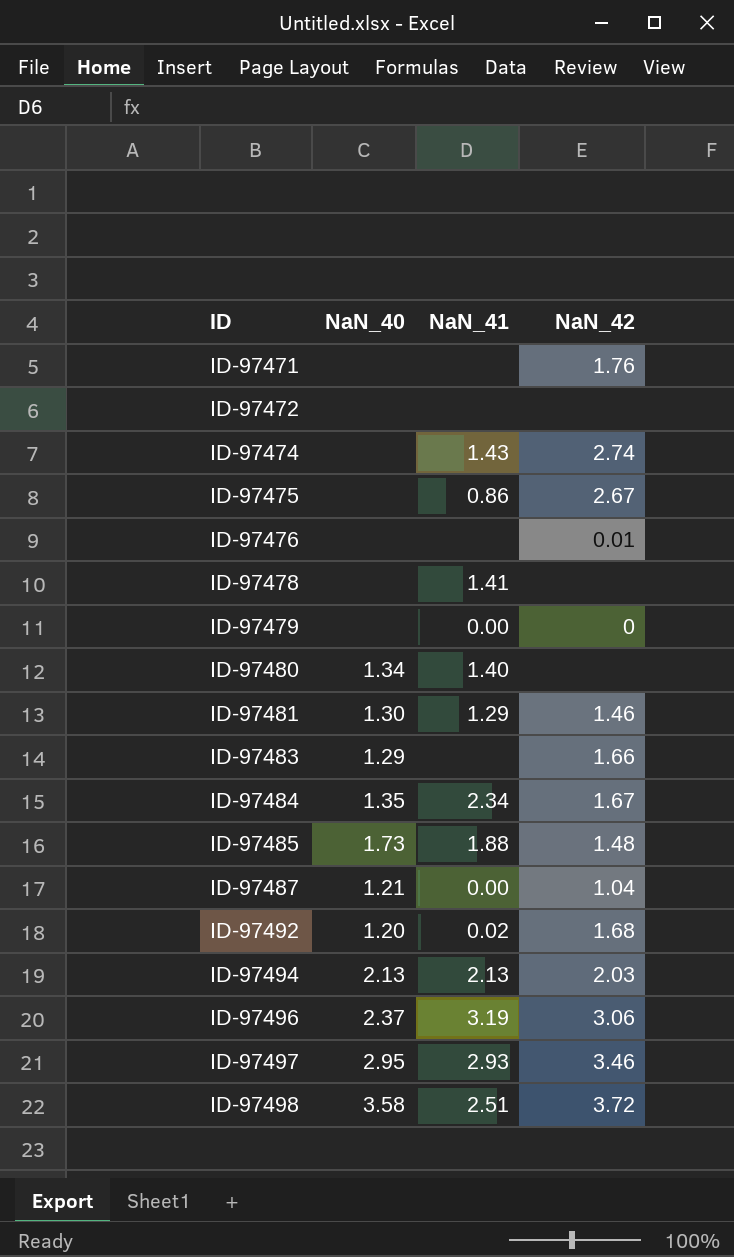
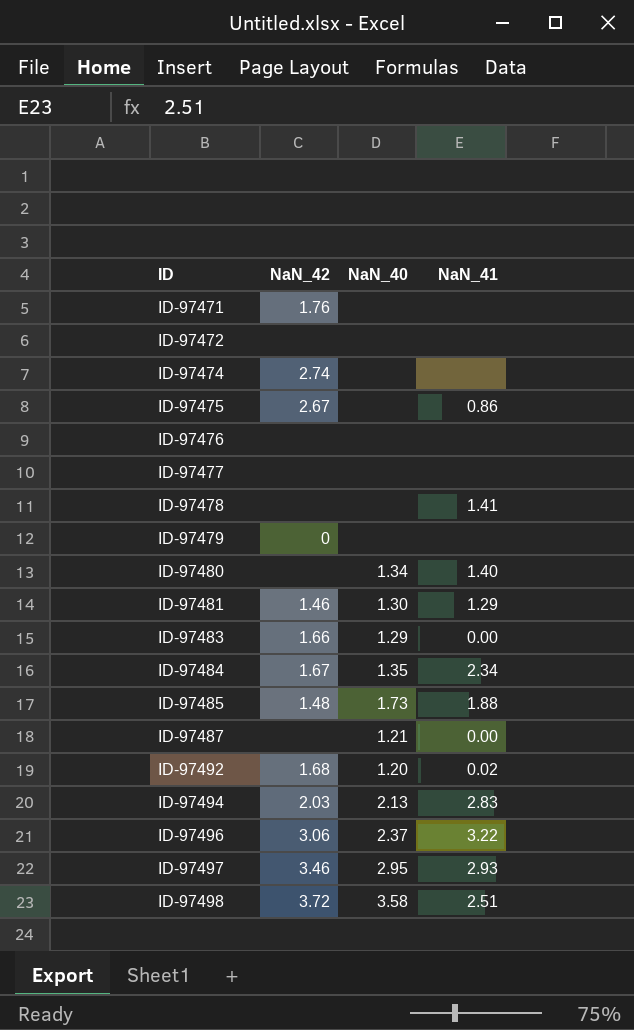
column NaN_42 | position: 4 -> 2
ID-97474 | NaN_41: 1.43 -> none
ID-97476 | NaN_42: 0.01 -> none
row ID-97477: none -> none | none | none
ID-97479 | NaN_41: 0.00 -> none
ID-97483 | NaN_41: none -> 0.00
ID-97487 | NaN_42: 1.04 -> none
ID-97494 | NaN_41: 2.13 -> 2.83
ID-97496 | NaN_41: 3.19 -> 3.22

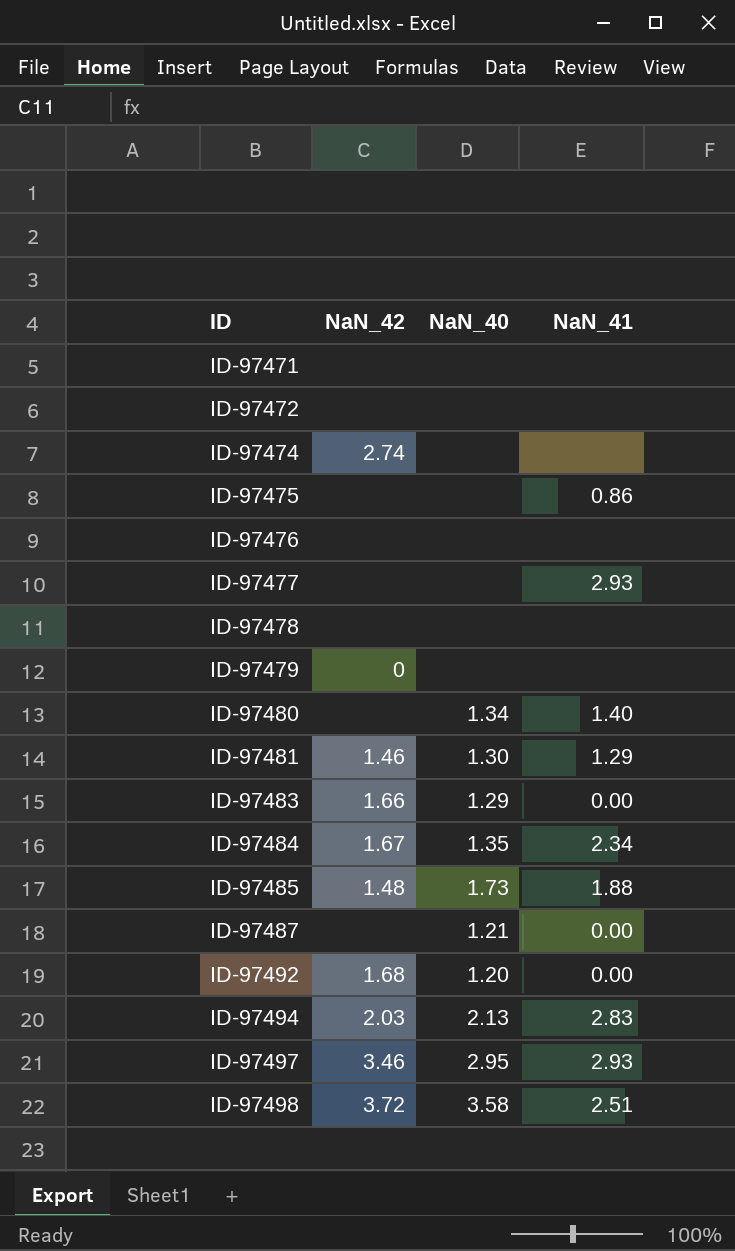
row ID-97496: 3.06 | 2.37 | 3.22 -> none
ID-97471 | NaN_42: 1.76 -> none
ID-97475 | NaN_42: 2.67 -> none
ID-97477 | NaN_41: none -> 2.93
ID-97478 | NaN_41: 1.41 -> none
ID-97492 | NaN_41: 0.02 -> 0.00

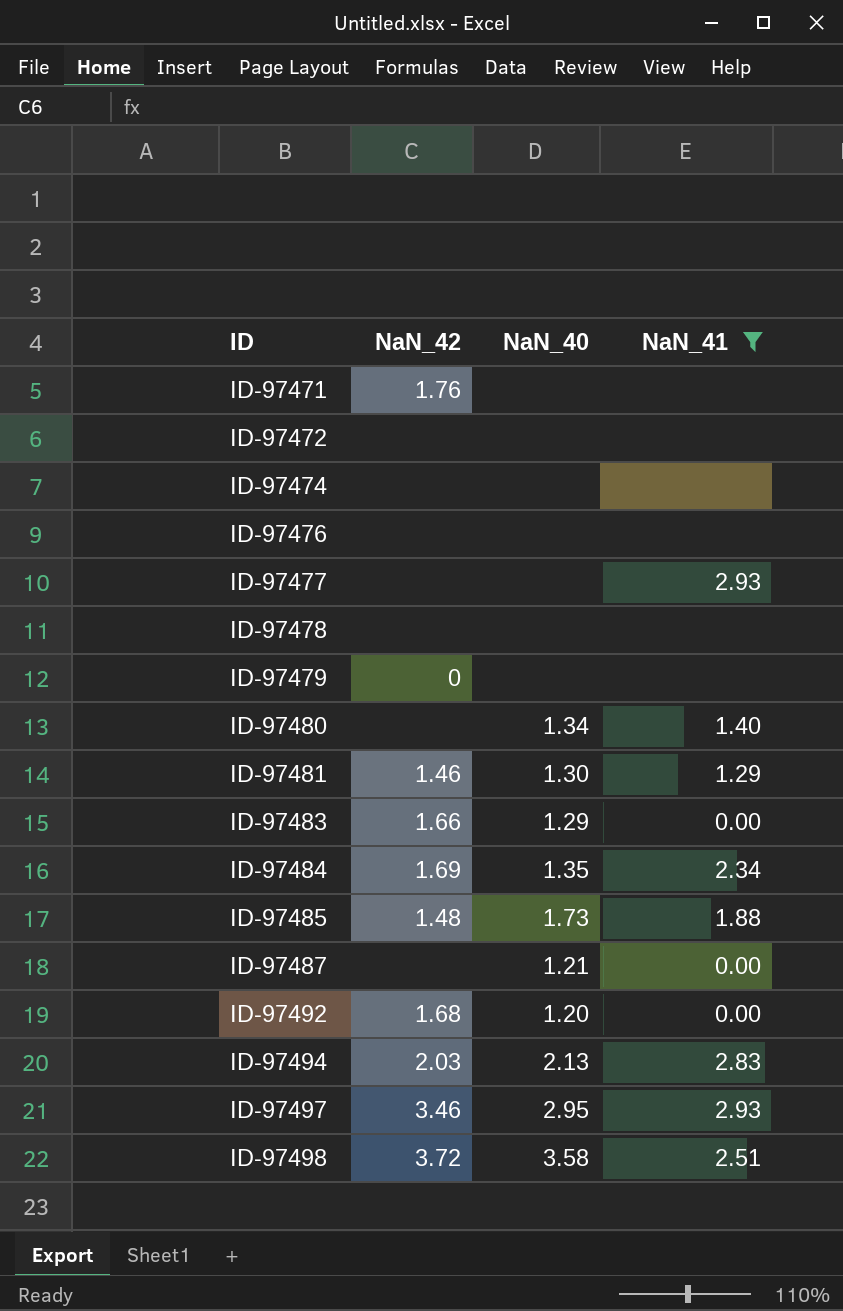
filter: none -> NaN_41 != 0.86
ID-97471 | NaN_42: none -> 1.76
ID-97474 | NaN_42: 2.74 -> none
ID-97484 | NaN_42: 1.67 -> 1.69

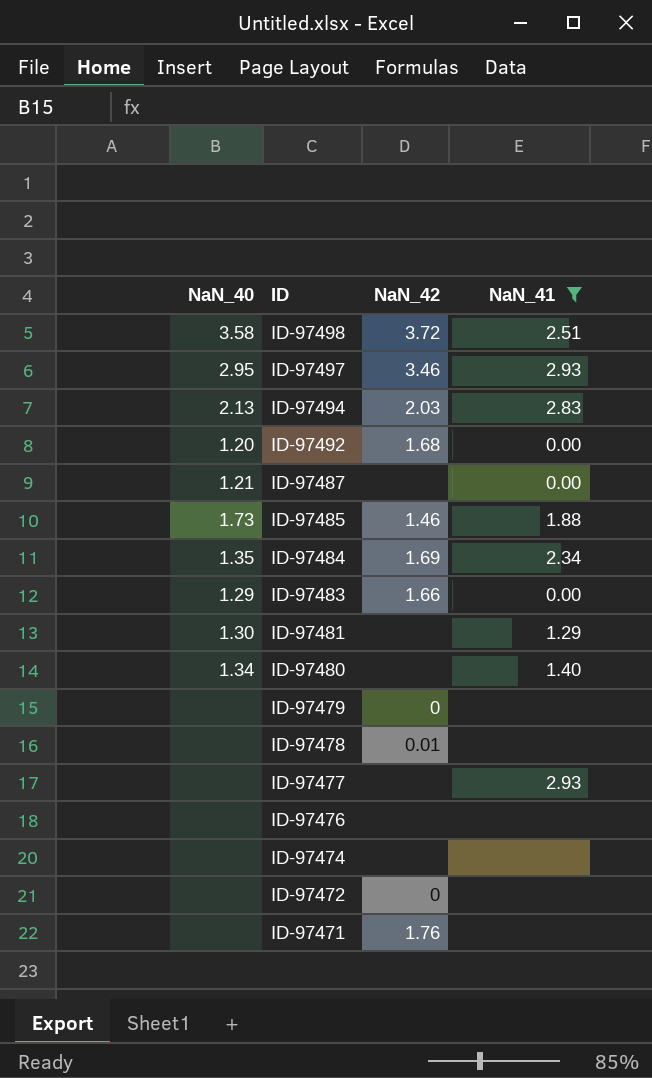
row order: ID ascending -> ID descending
column NaN_40 | position: 3 -> 1
ID-97485 | NaN_42: 1.48 -> 1.46
ID-97481 | NaN_42: 1.46 -> none
ID-97478 | NaN_42: none -> 0.01
ID-97472 | NaN_42: none -> 0

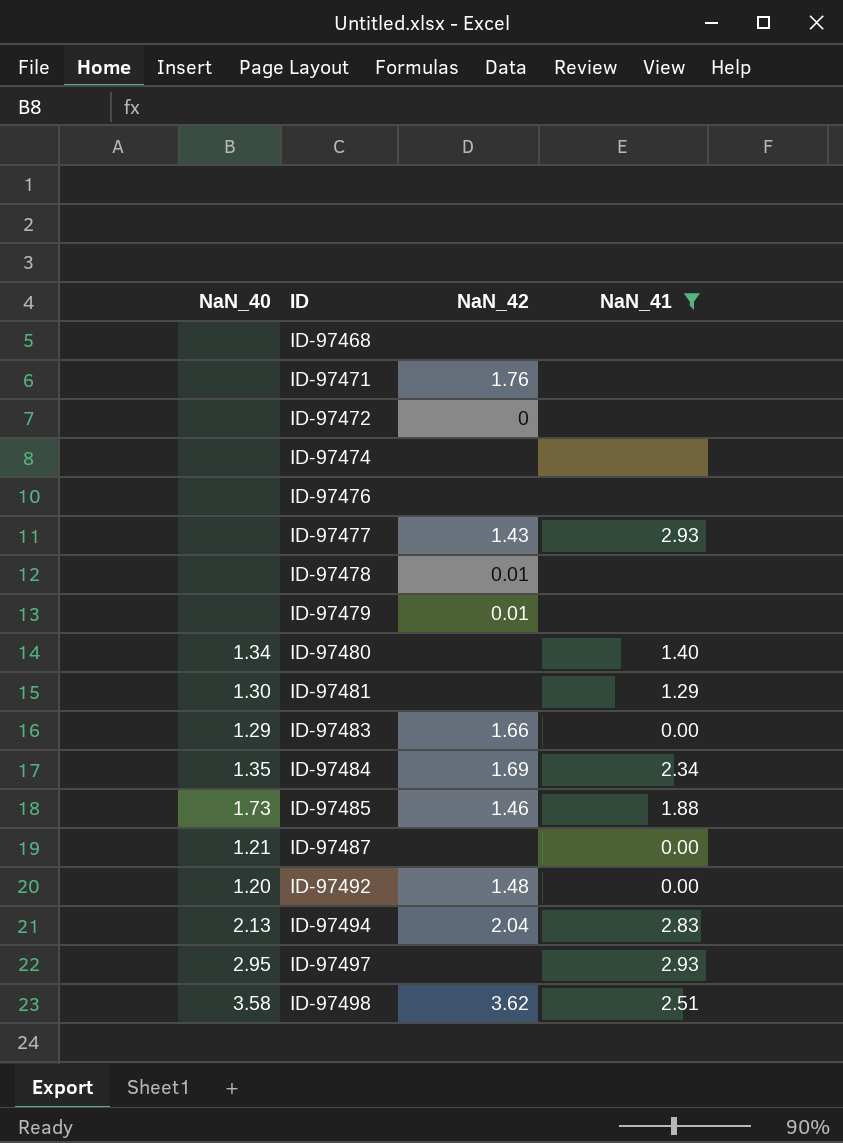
row order: ID descending -> ID ascending
row ID-97468: none -> none | none | none
ID-97477 | NaN_42: none -> 1.43
ID-97479 | NaN_42: 0 -> 0.01
ID-97492 | NaN_42: 1.68 -> 1.48
ID-97494 | NaN_42: 2.03 -> 2.04
ID-97497 | NaN_42: 3.46 -> none
ID-97498 | NaN_42: 3.72 -> 3.62

